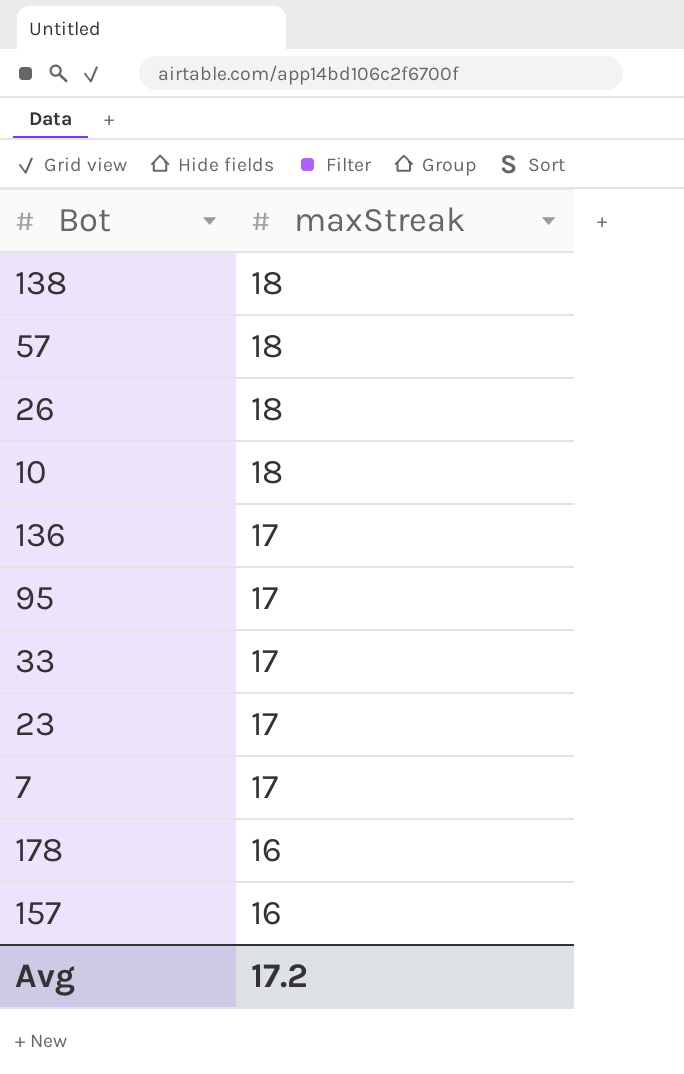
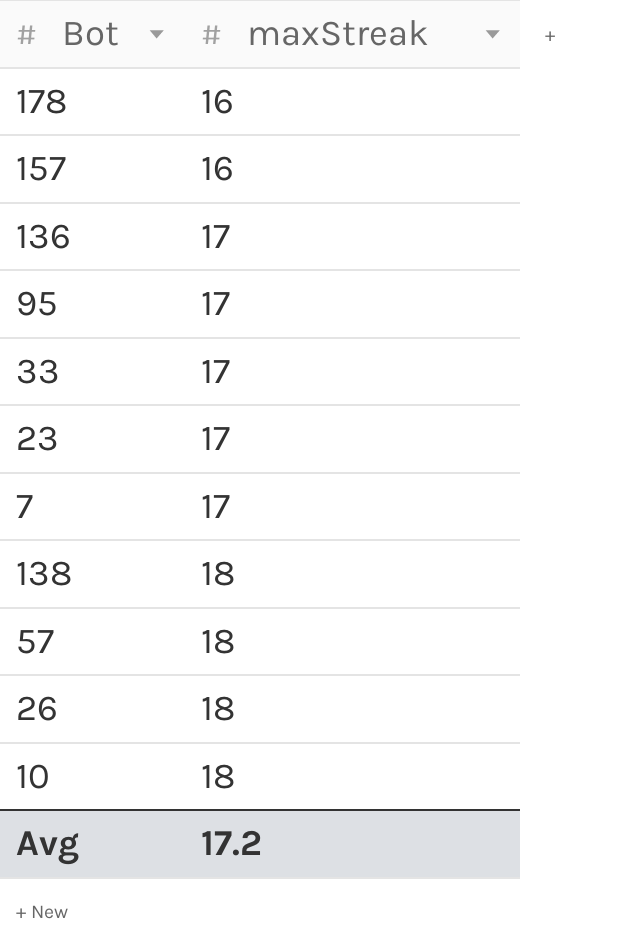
row order: maxStreak descending -> maxStreak ascending

